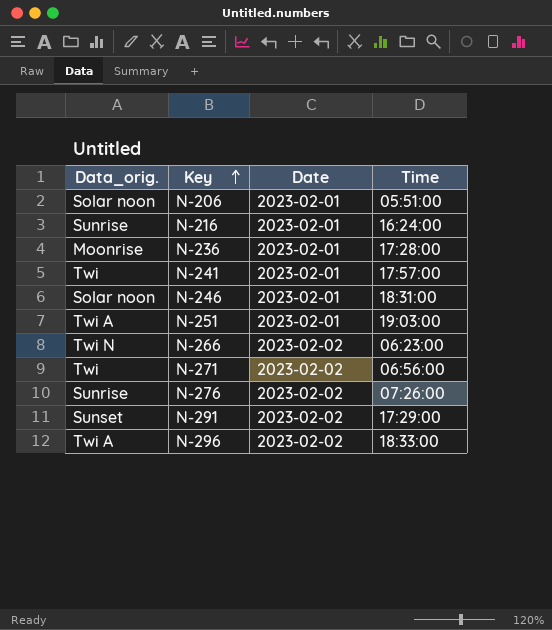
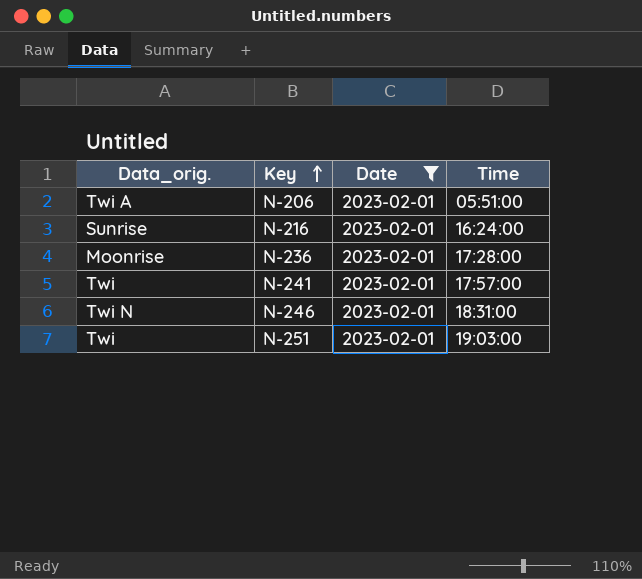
filter: none -> Date = 2023-02-01
N-206 | Data_orig.: Solar noon -> Twi A
N-246 | Data_orig.: Solar noon -> Twi N
N-251 | Data_orig.: Twi A -> Twi

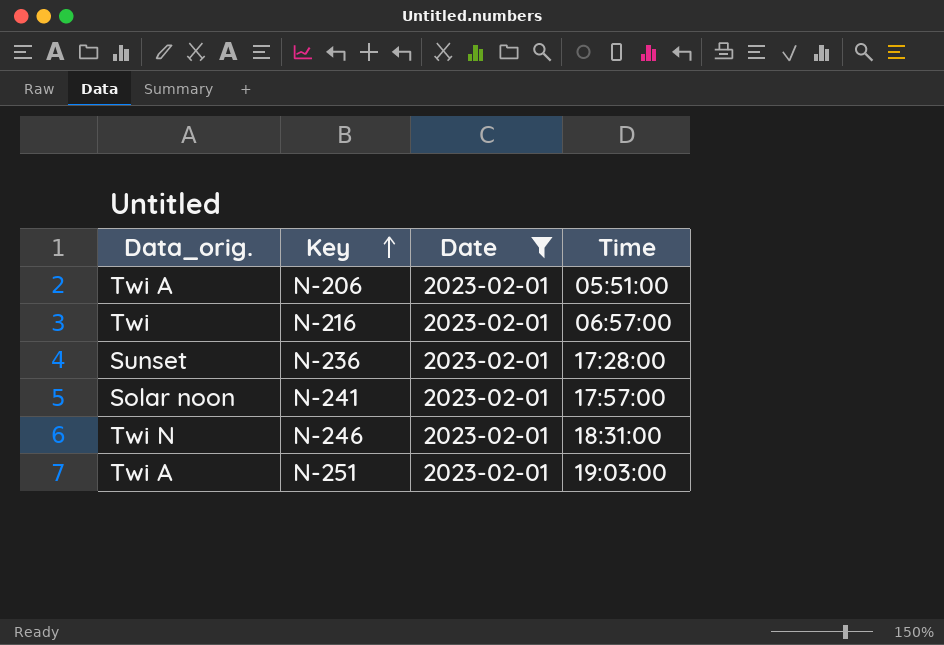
N-216 | Data_orig.: Sunrise -> Twi
N-216 | Time: 16:24:00 -> 06:57:00
N-236 | Data_orig.: Moonrise -> Sunset
N-241 | Data_orig.: Twi -> Solar noon
N-251 | Data_orig.: Twi -> Twi A

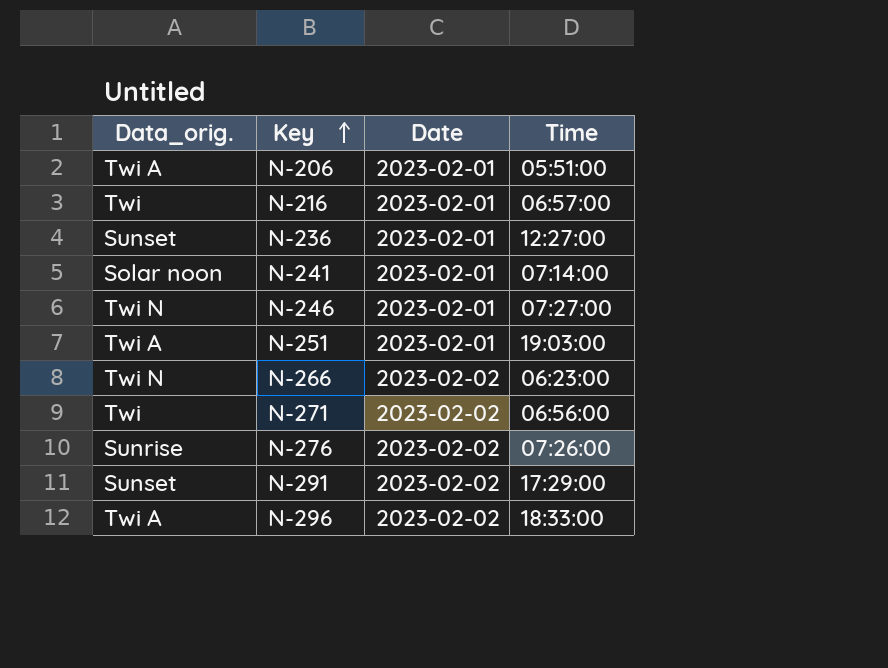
filter: Date = 2023-02-01 -> none
N-236 | Time: 17:28:00 -> 12:27:00
N-241 | Time: 17:57:00 -> 07:14:00
N-246 | Time: 18:31:00 -> 07:27:00

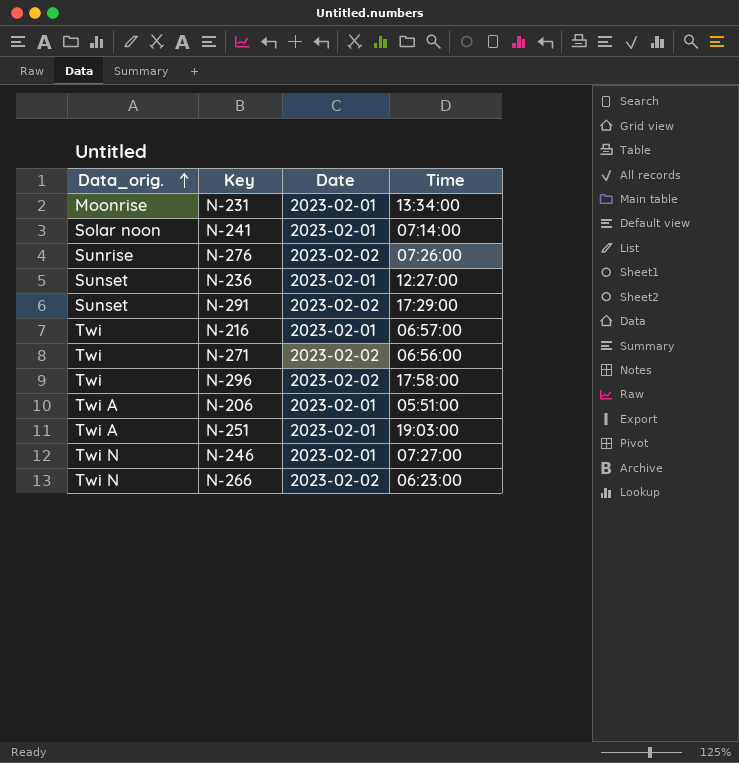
row order: Key ascending -> Data_orig. ascending
row N-231: none -> Moonrise | 2023-02-01 | 13:34:00
N-296 | Data_orig.: Twi A -> Twi
N-296 | Time: 18:33:00 -> 17:58:00

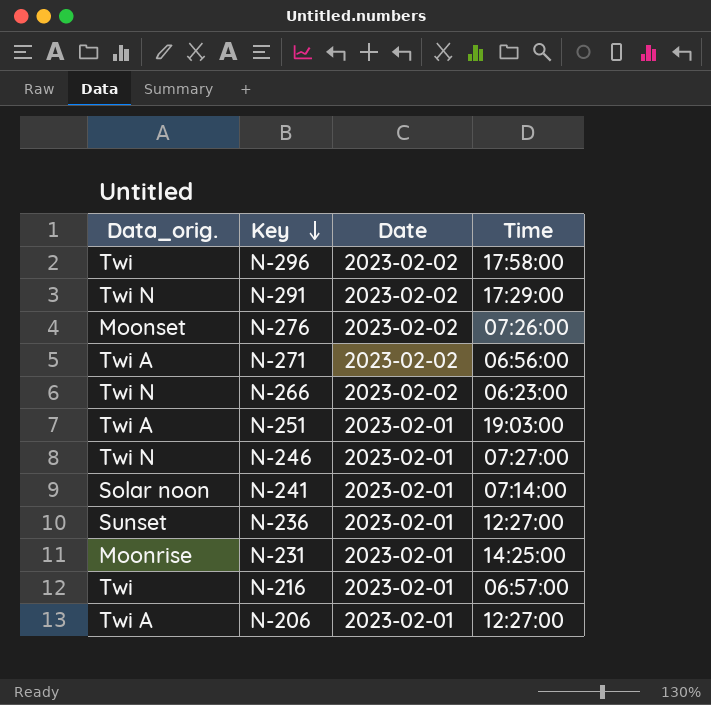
row order: Data_orig. ascending -> Key descending
N-291 | Data_orig.: Sunset -> Twi N
N-276 | Data_orig.: Sunrise -> Moonset
N-271 | Data_orig.: Twi -> Twi A
N-231 | Time: 13:34:00 -> 14:25:00
N-206 | Time: 05:51:00 -> 12:27:00

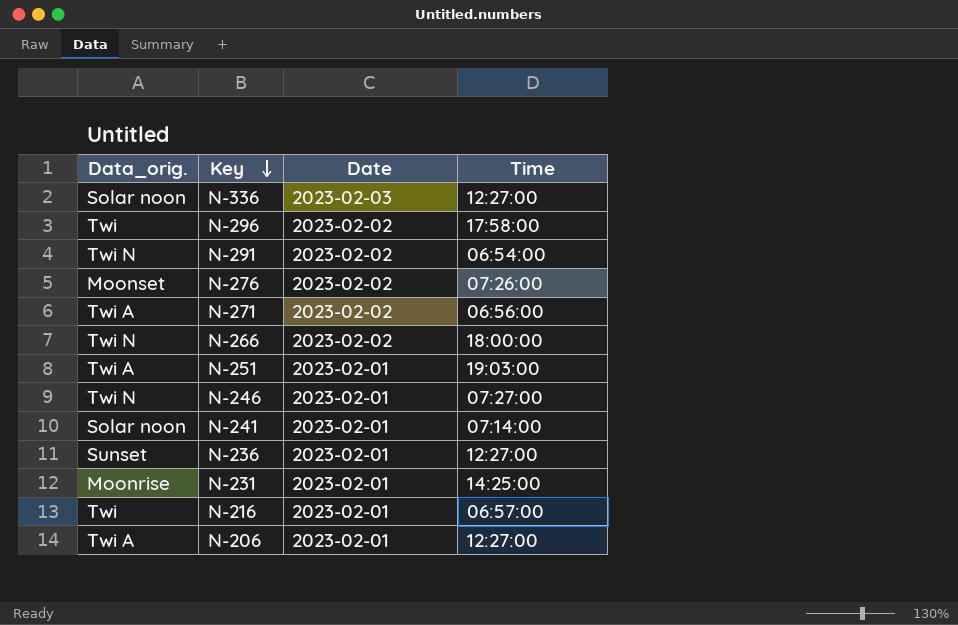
row N-336: none -> Solar noon | 2023-02-03 | 12:27:00
N-291 | Time: 17:29:00 -> 06:54:00
N-266 | Time: 06:23:00 -> 18:00:00

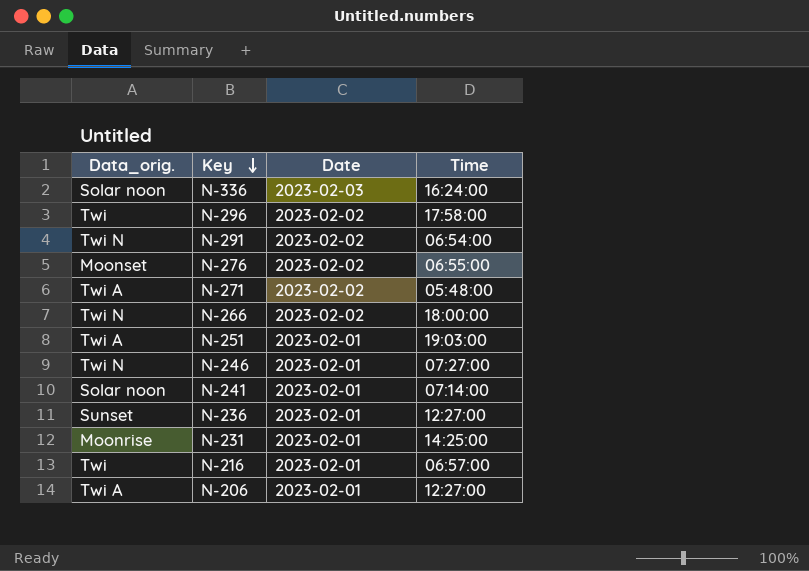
N-336 | Time: 12:27:00 -> 16:24:00
N-276 | Time: 07:26:00 -> 06:55:00
N-271 | Time: 06:56:00 -> 05:48:00

